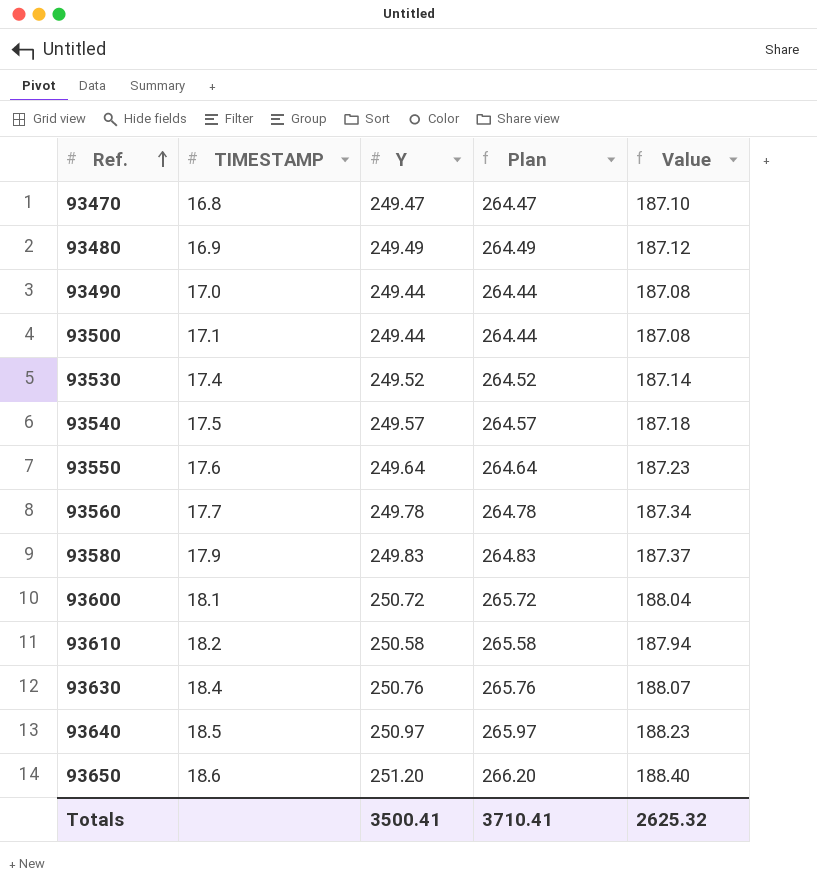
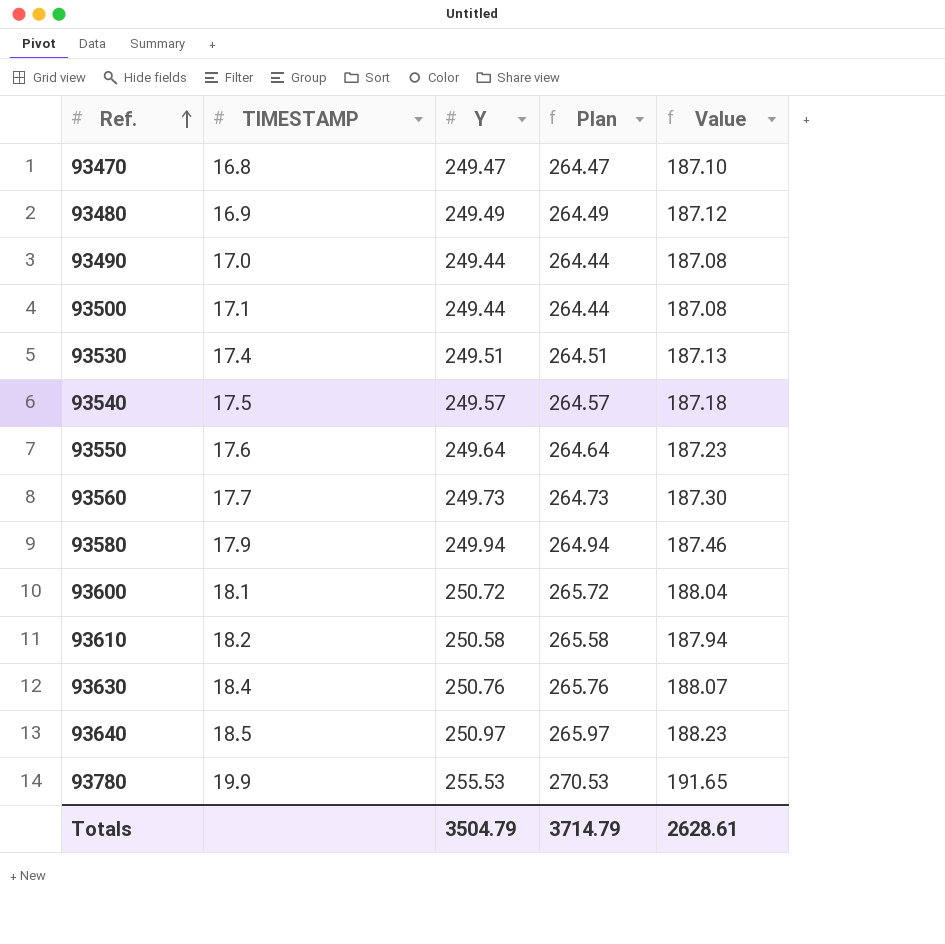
row 93650: 18.6 | 251.20 | 266.20 | 188.40 -> none
93530 | Y: 249.52 -> 249.51
93530 | Plan: 264.52 -> 264.51
93530 | Value: 187.14 -> 187.13
93560 | Y: 249.78 -> 249.73
93560 | Plan: 264.78 -> 264.73
93560 | Value: 187.34 -> 187.30
93580 | Y: 249.83 -> 249.94
93580 | Plan: 264.83 -> 264.94
93580 | Value: 187.37 -> 187.46
row 93780: none -> 19.9 | 255.53 | 270.53 | 191.65
Totals | Y: 3500.41 -> 3504.79
Totals | Plan: 3710.41 -> 3714.79
Totals | Value: 2625.32 -> 2628.61

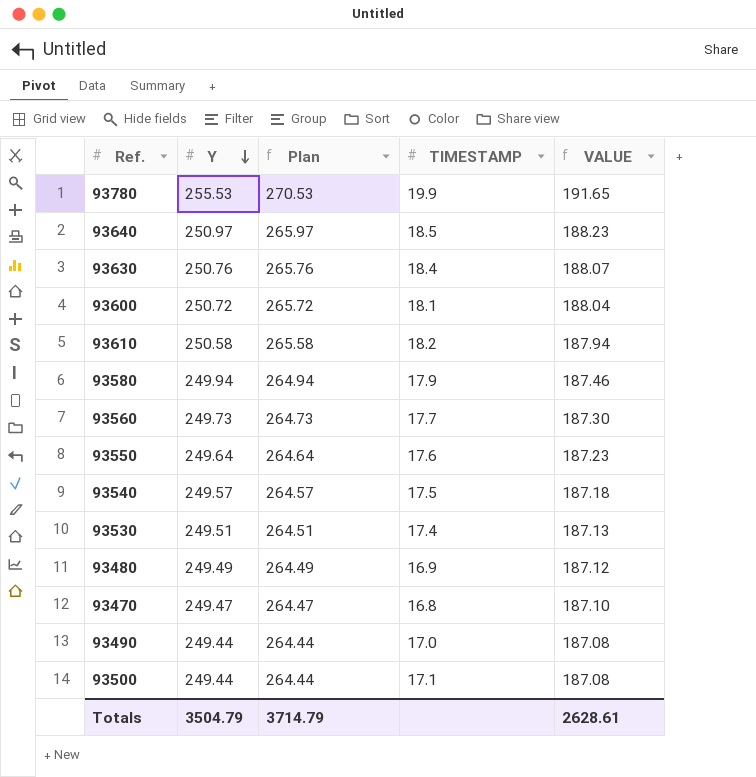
row order: Ref. ascending -> Y descending
column TIMESTAMP | position: 2 -> 4
column name: Value -> VALUE

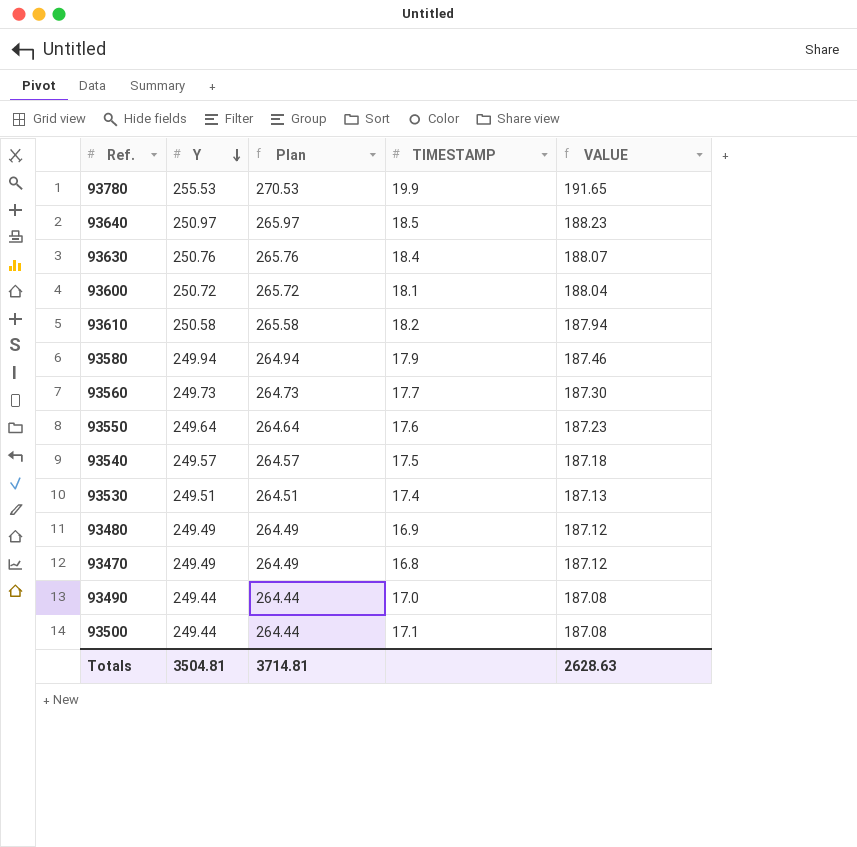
93470 | Y: 249.47 -> 249.49
93470 | Plan: 264.47 -> 264.49
93470 | VALUE: 187.10 -> 187.12
Totals | Y: 3504.79 -> 3504.81
Totals | Plan: 3714.79 -> 3714.81
Totals | VALUE: 2628.61 -> 2628.63

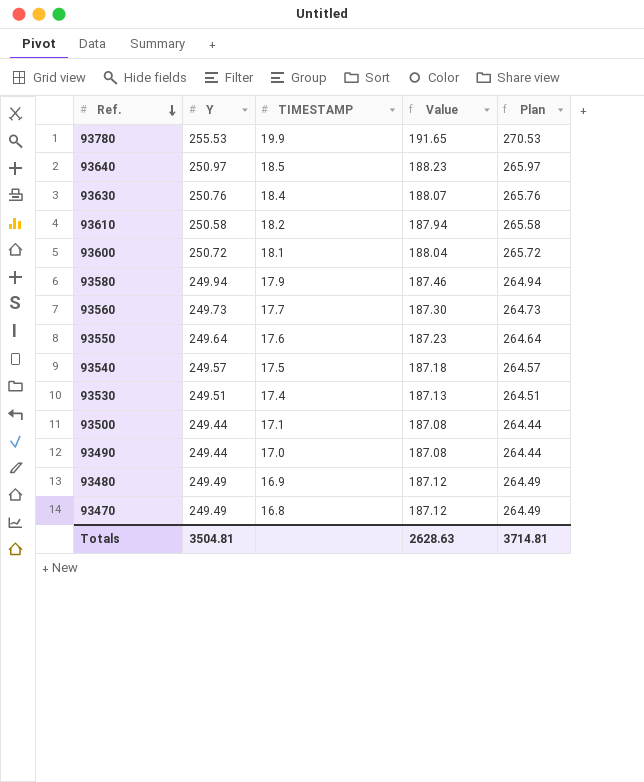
row order: Y descending -> Ref. descending
column name: VALUE -> Value
column Plan | position: 3 -> 5

